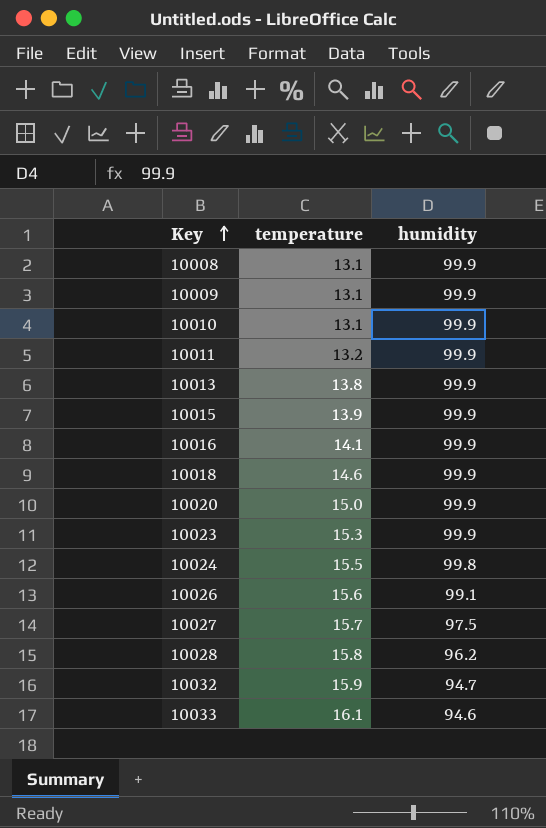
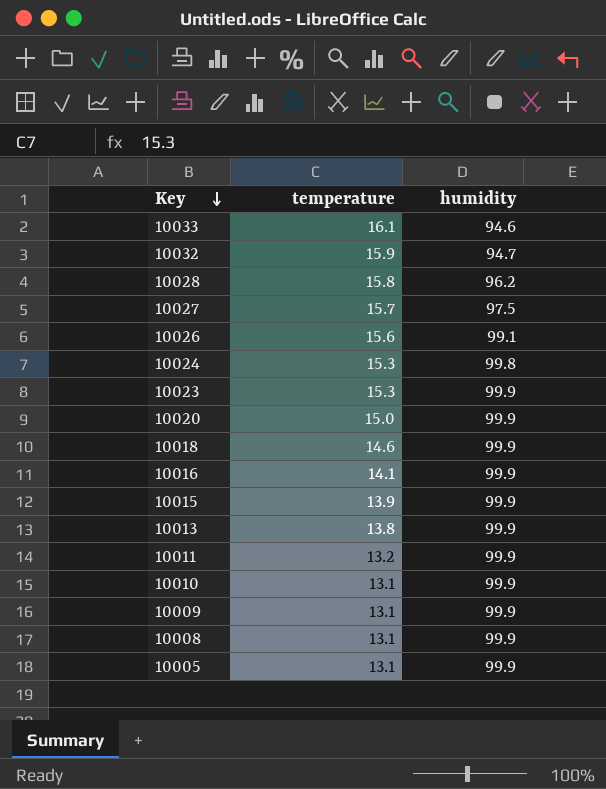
row order: Key ascending -> Key descending
10024 | temperature: 15.5 -> 15.3
row 10005: none -> 13.1 | 99.9

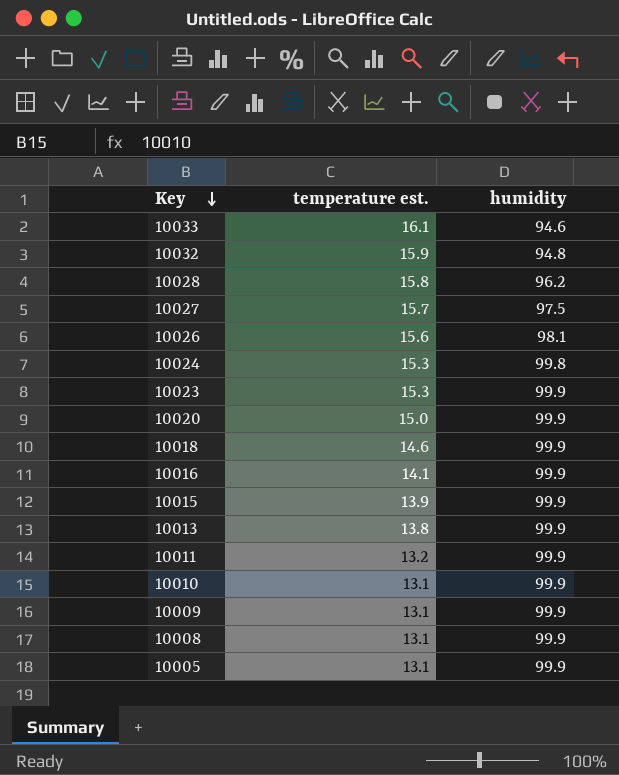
column name: temperature -> temperature est.
10032 | humidity: 94.7 -> 94.8
10026 | humidity: 99.1 -> 98.1

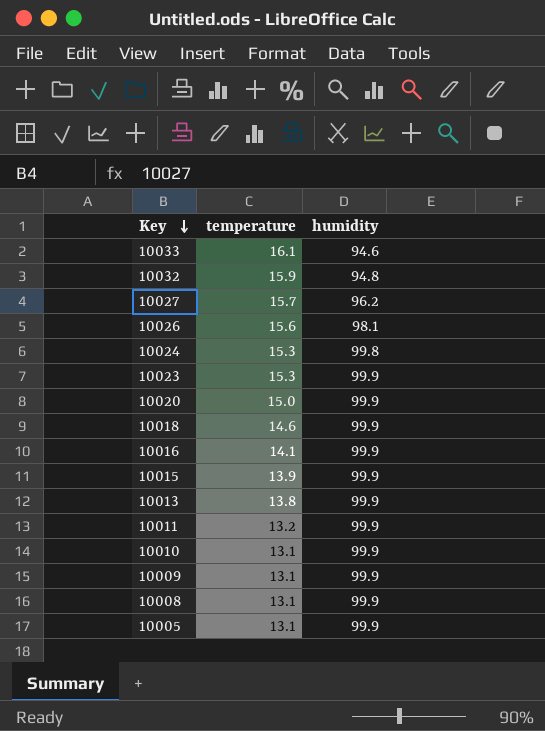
column name: temperature est. -> temperature
row 10028: 15.8 | 96.2 -> none
10027 | humidity: 97.5 -> 96.2

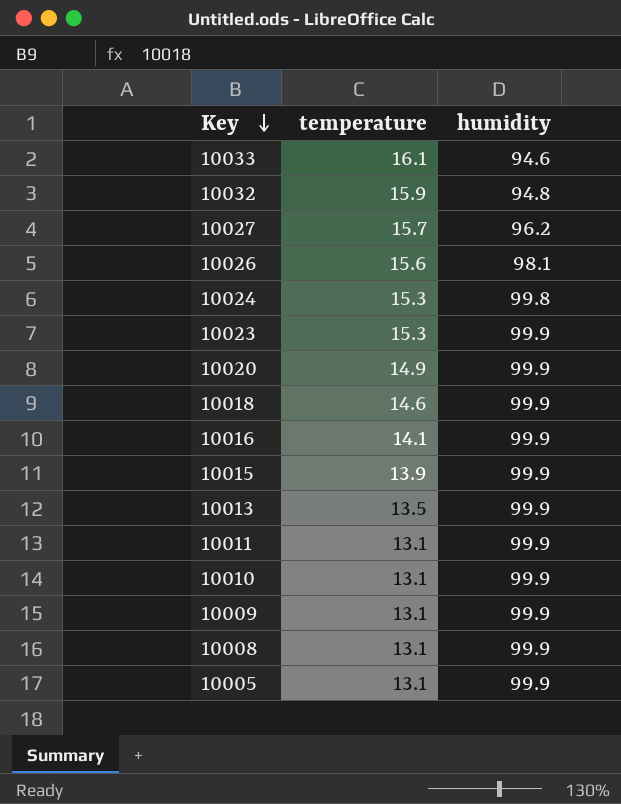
10020 | temperature: 15.0 -> 14.9
10013 | temperature: 13.8 -> 13.5
10011 | temperature: 13.2 -> 13.1

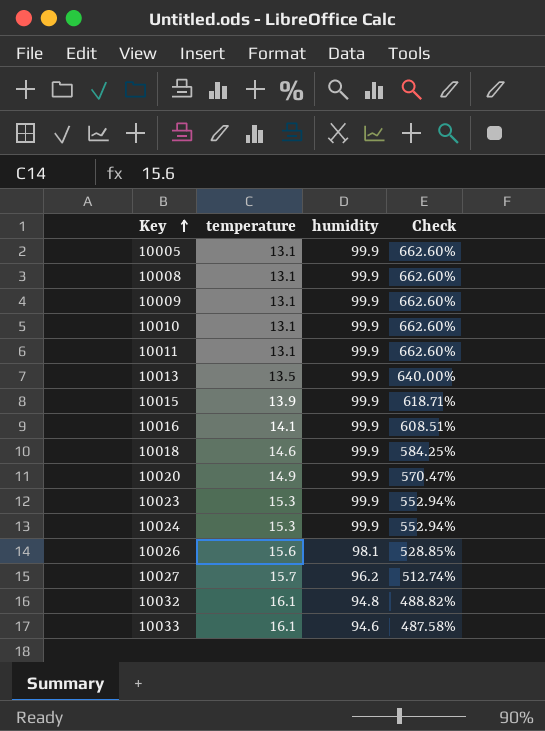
row order: Key descending -> Key ascending
column Check | formula: none -> ([humidity] - [temperature]) / [temperature]
10024 | humidity: 99.8 -> 99.9
10032 | temperature: 15.9 -> 16.1

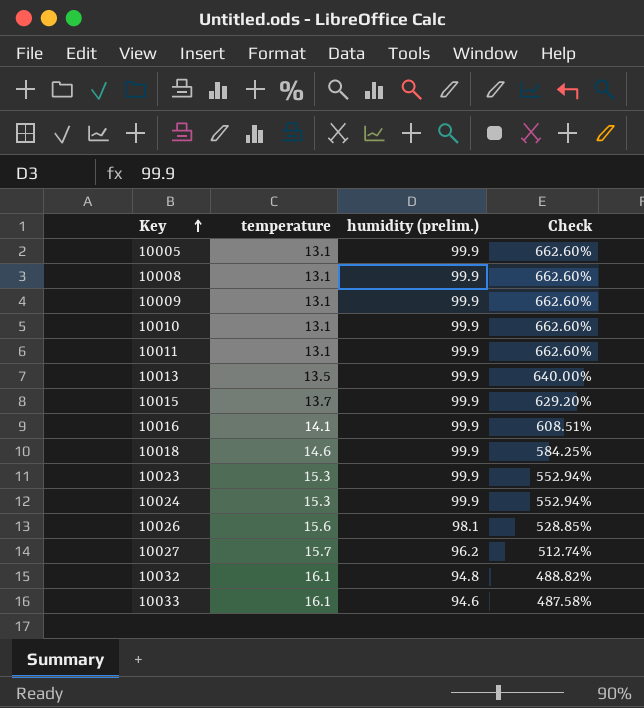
column name: humidity -> humidity (prelim.)
row 10020: 14.9 | 99.9 | 570.47% -> none
10015 | temperature: 13.9 -> 13.7
10015 | Check: 618.71% -> 629.20%

